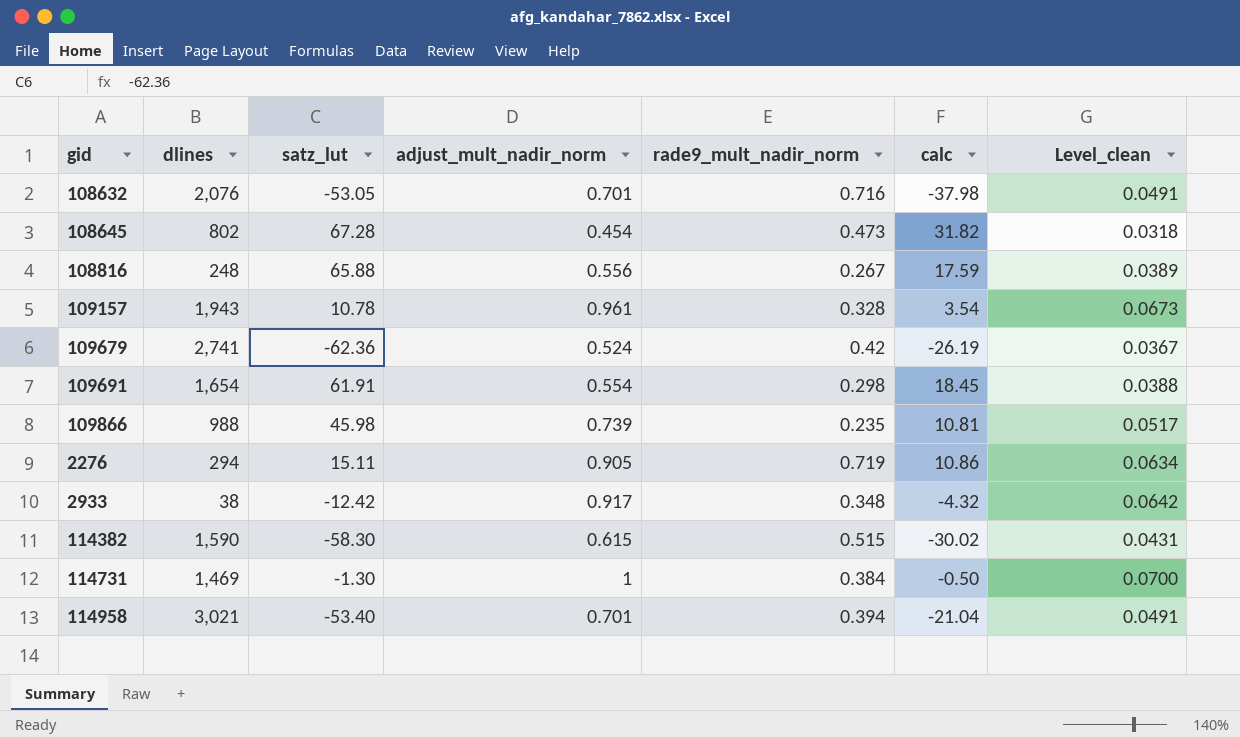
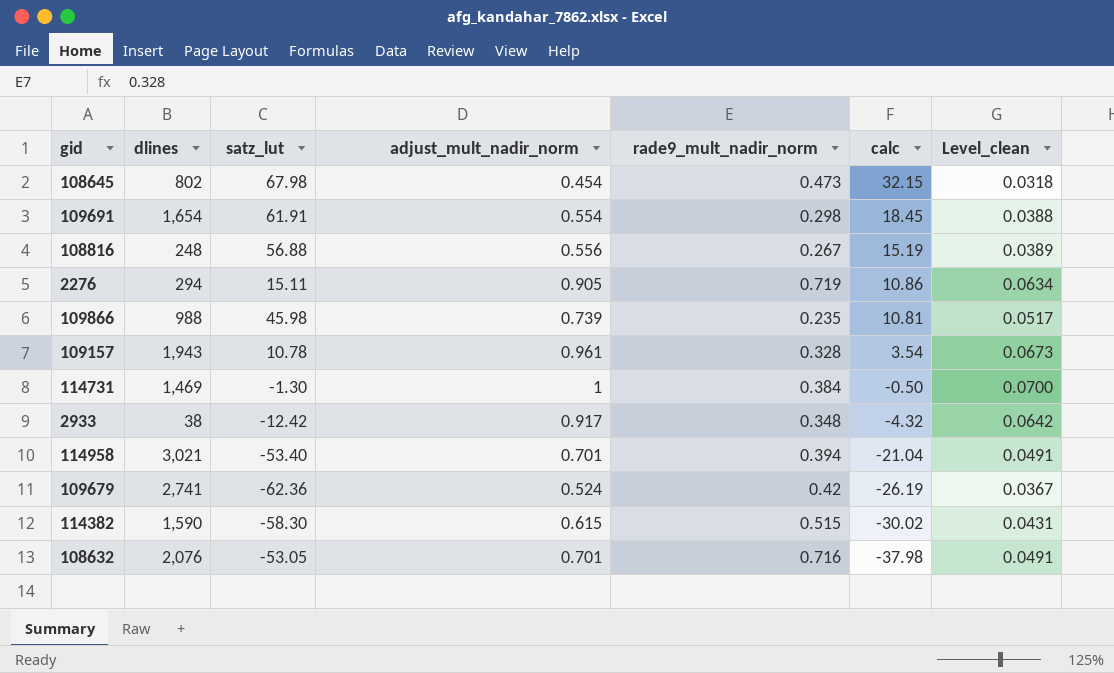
row order: none -> calc descending
108645 | satz_lut: 67.28 -> 67.98
108645 | calc: 31.82 -> 32.15
108816 | satz_lut: 65.88 -> 56.88
108816 | calc: 17.59 -> 15.19

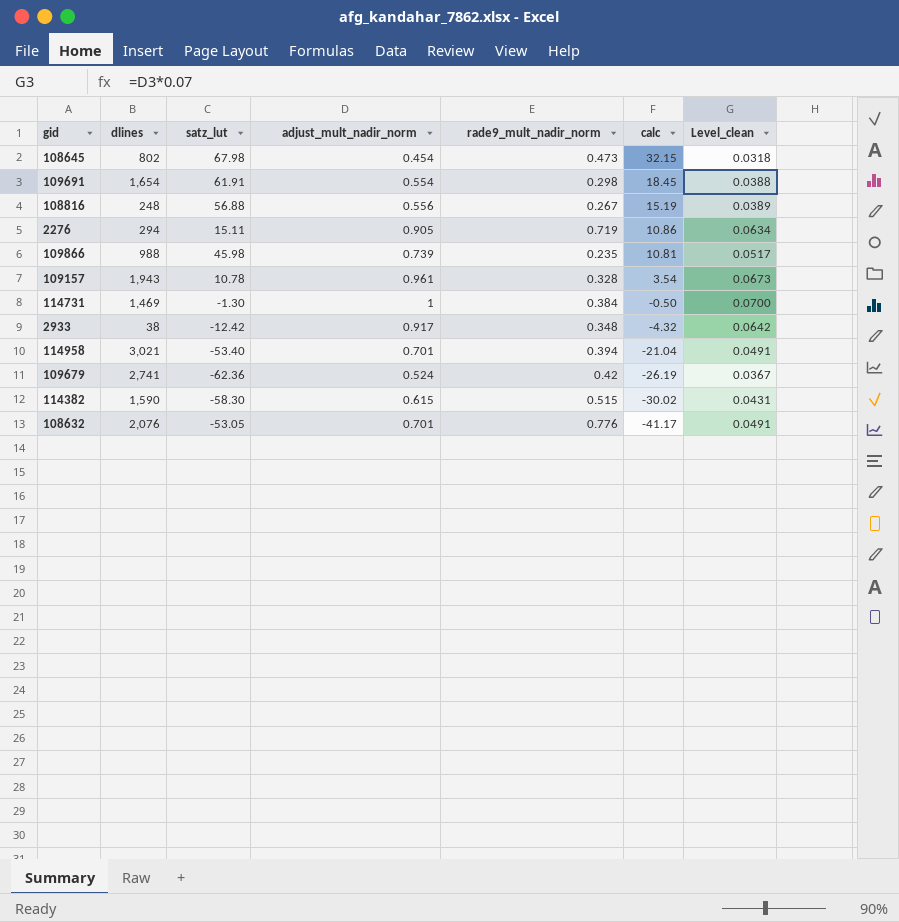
108632 | rade9_mult_nadir_norm: 0.716 -> 0.776
108632 | calc: -37.98 -> -41.17

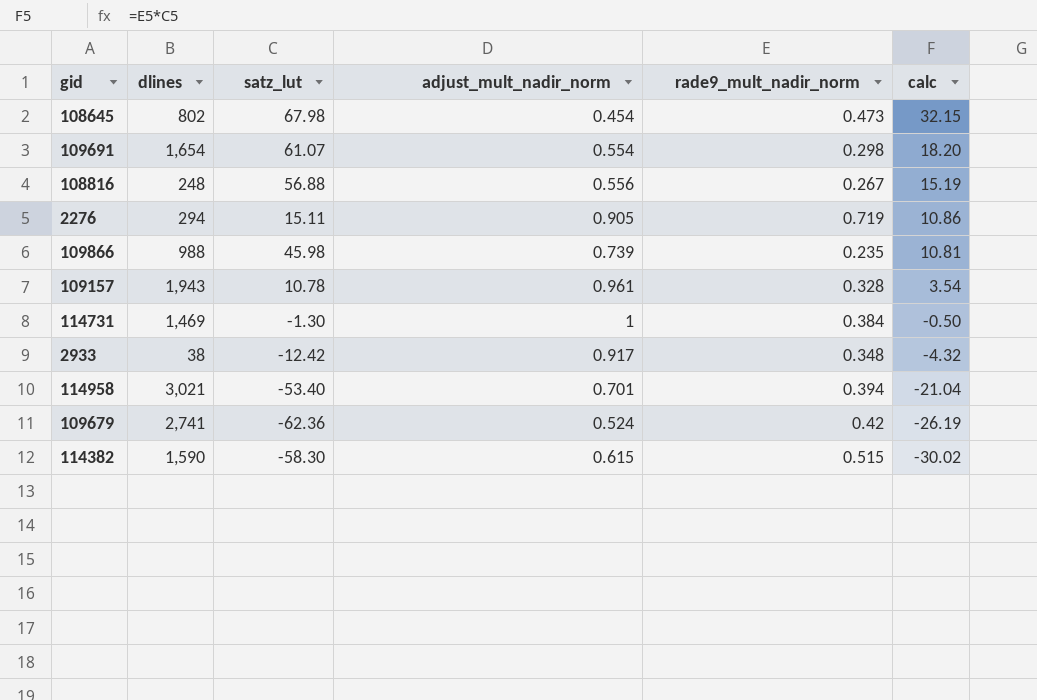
column Level_clean | formula: [adjust_mult_nadir_norm] * 0.07 -> none
row 108632: 2,076 | -53.05 | 0.701 | 0.776 | -41.17 | 0.0491 -> none
109691 | satz_lut: 61.91 -> 61.07
109691 | calc: 18.45 -> 18.20

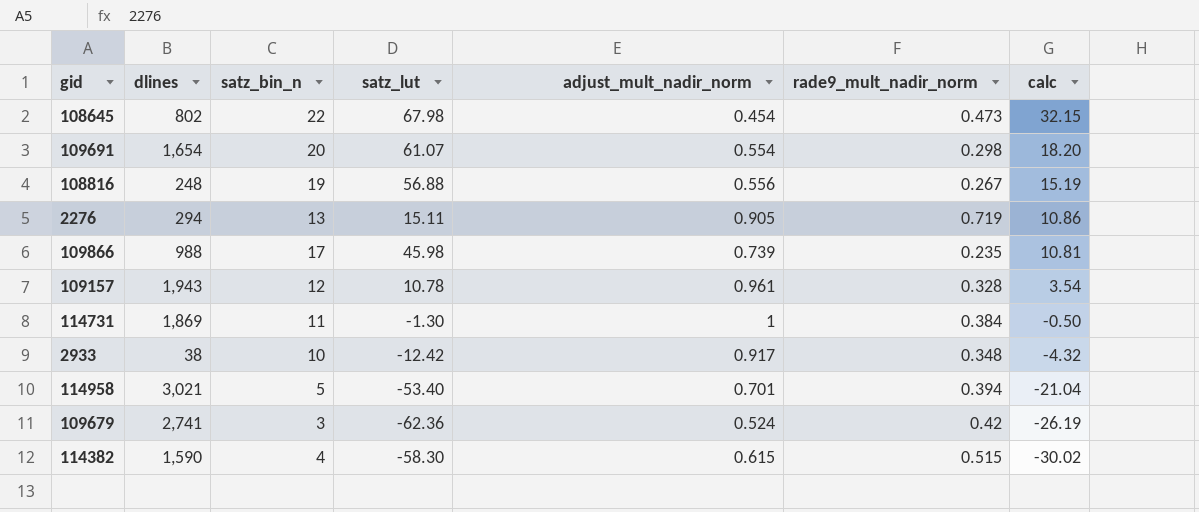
column satz_bin_n | position: none -> 3
114731 | dlines: 1,469 -> 1,869

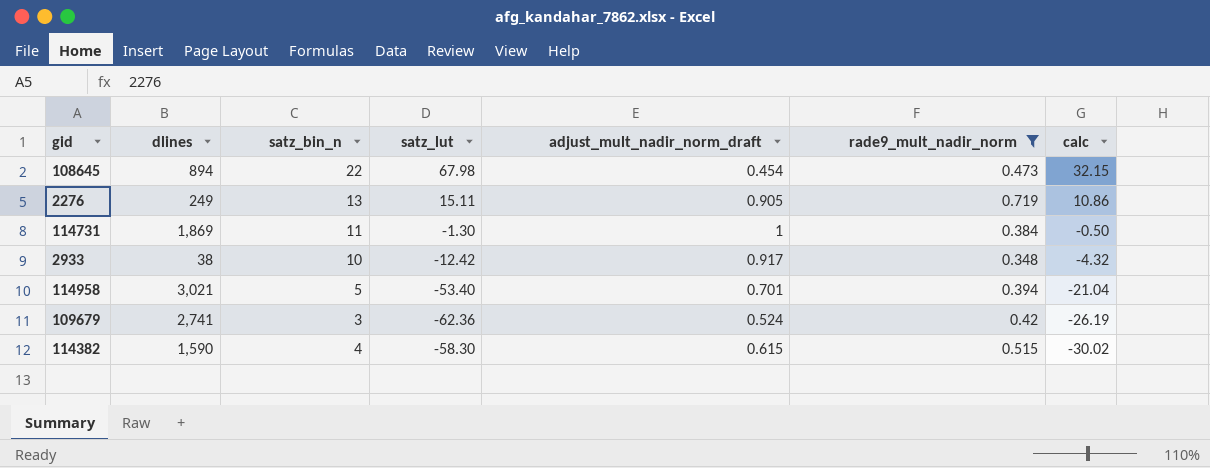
filter: none -> rade9_mult_nadir_norm >= 0.348
column name: adjust_mult_nadir_norm -> adjust_mult_nadir_norm_draft
108645 | dlines: 802 -> 894
2276 | dlines: 294 -> 249

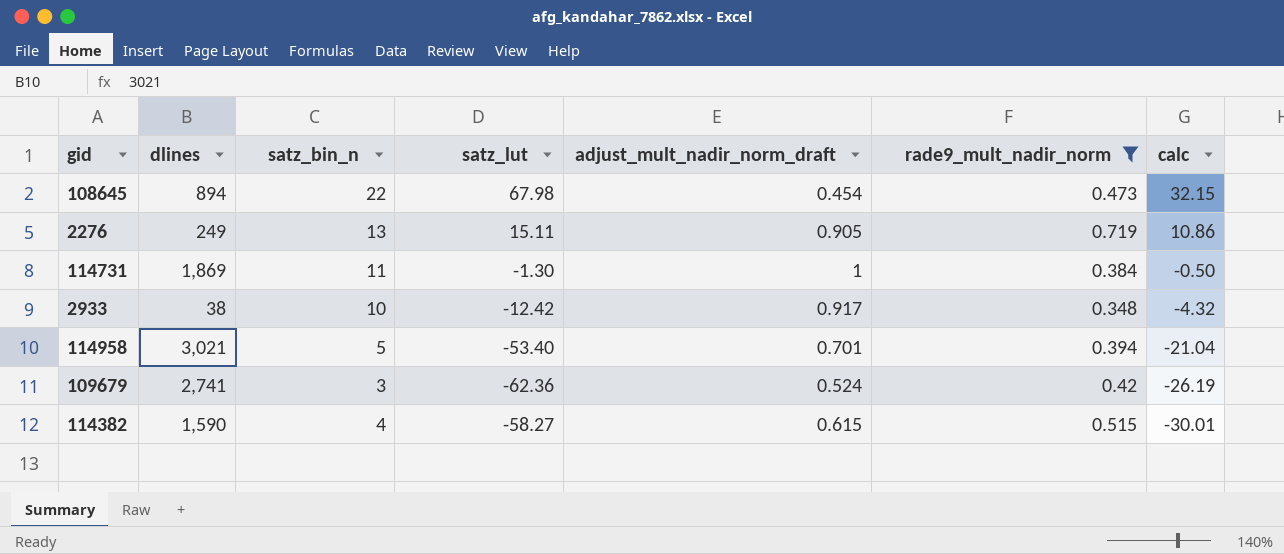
114382 | satz_lut: -58.30 -> -58.27
114382 | calc: -30.02 -> -30.01

